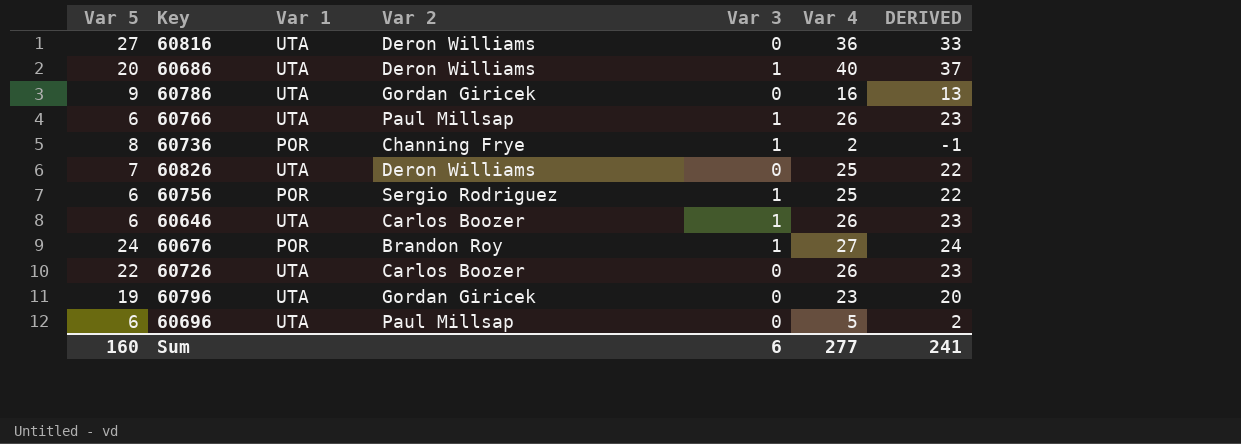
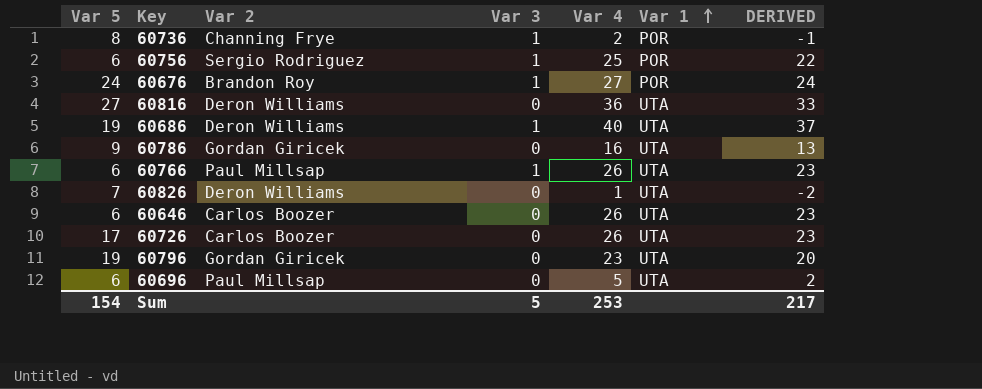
row order: none -> Var 1 ascending
column Var 1 | position: 3 -> 6
60686 | Var 5: 20 -> 19
60826 | Var 4: 25 -> 1
60826 | DERIVED: 22 -> -2
60646 | Var 3: 1 -> 0
60726 | Var 5: 22 -> 17
Sum | Var 5: 160 -> 154
Sum | Var 3: 6 -> 5
Sum | Var 4: 277 -> 253
Sum | DERIVED: 241 -> 217

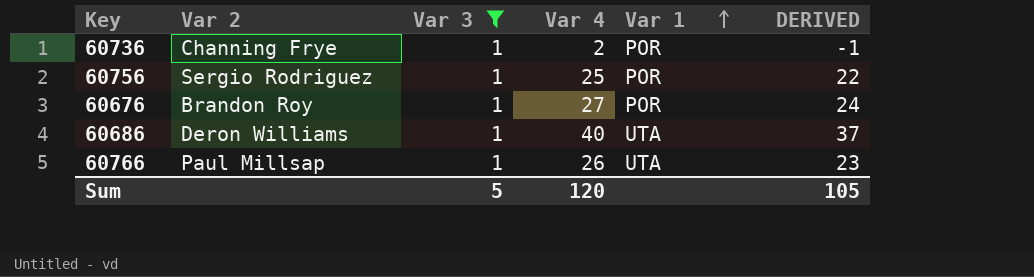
filter: none -> Var 3 = 1
column Var 5 | position: 1 -> none
Sum | Var 4: 253 -> 120
Sum | DERIVED: 217 -> 105

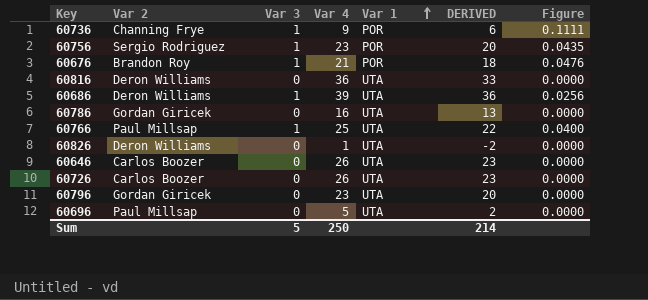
filter: Var 3 = 1 -> none
column Figure | formula: none -> [Var 3] / [Var 4]
60736 | Var 4: 2 -> 9
60736 | DERIVED: -1 -> 6
60756 | Var 4: 25 -> 23
60756 | DERIVED: 22 -> 20
60676 | Var 4: 27 -> 21
60676 | DERIVED: 24 -> 18
60686 | Var 4: 40 -> 39
60686 | DERIVED: 37 -> 36
60766 | Var 4: 26 -> 25
60766 | DERIVED: 23 -> 22
Sum | Var 4: 120 -> 250
Sum | DERIVED: 105 -> 214

